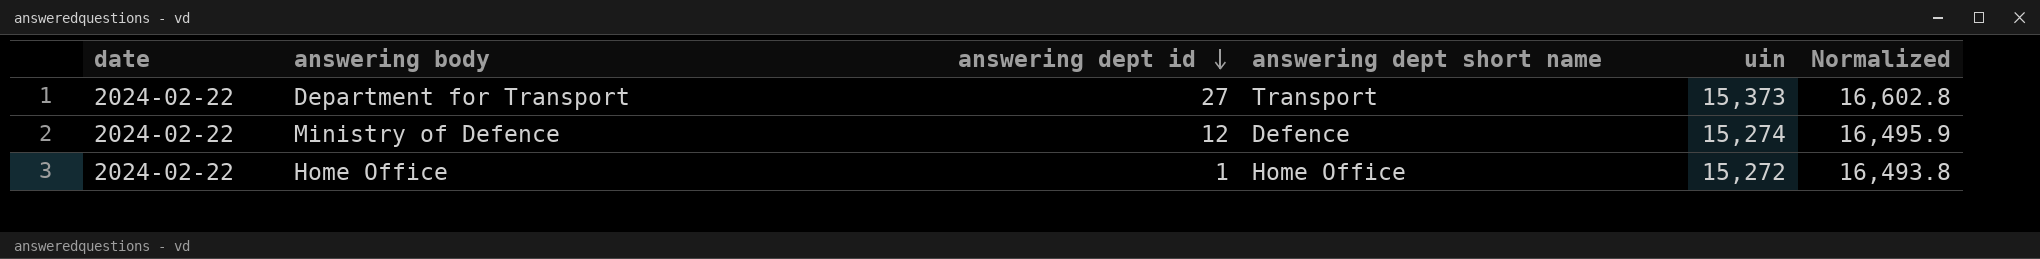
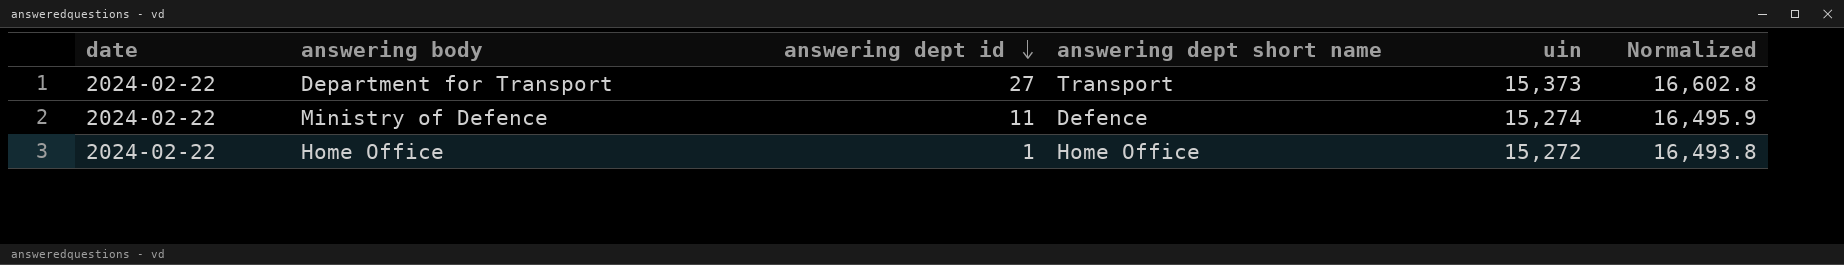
Ministry of Defence | answering dept id: 12 -> 11

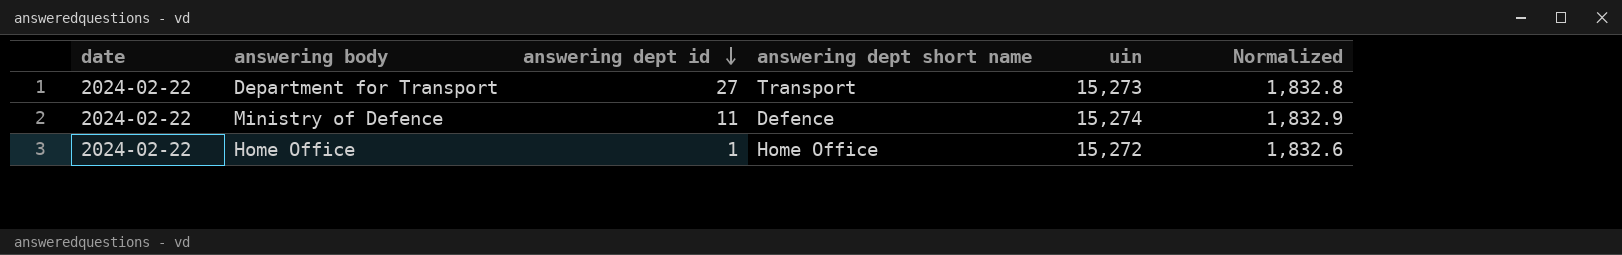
column Normalized | formula: [uin] * 1.08 -> [uin] * 0.12
Department for Transport | uin: 15,373 -> 15,273

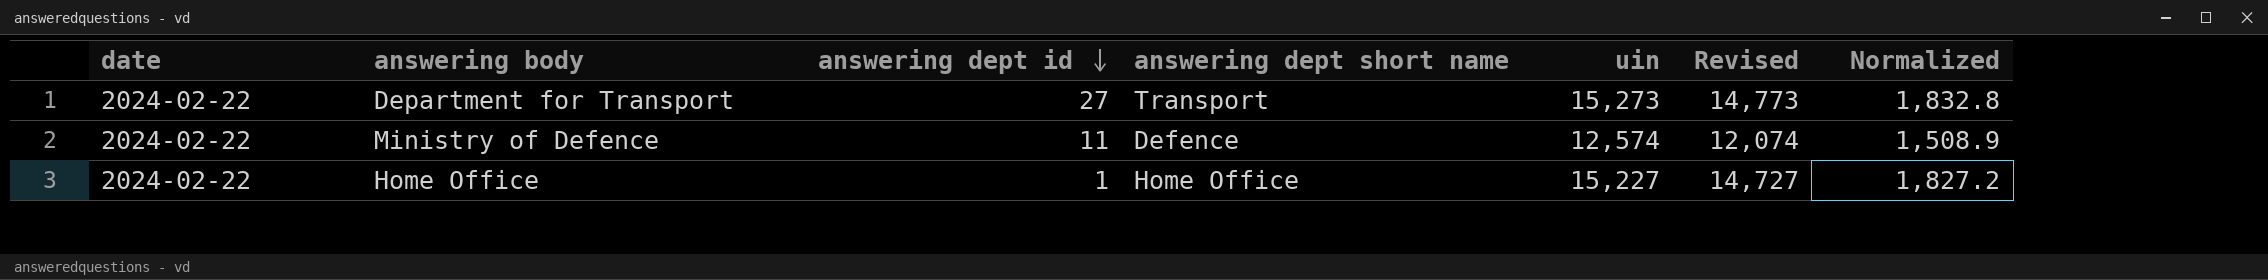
column Revised | formula: none -> [uin] - 500
Ministry of Defence | uin: 15,274 -> 12,574
Ministry of Defence | Normalized: 1,832.9 -> 1,508.9
Home Office | uin: 15,272 -> 15,227
Home Office | Normalized: 1,832.6 -> 1,827.2

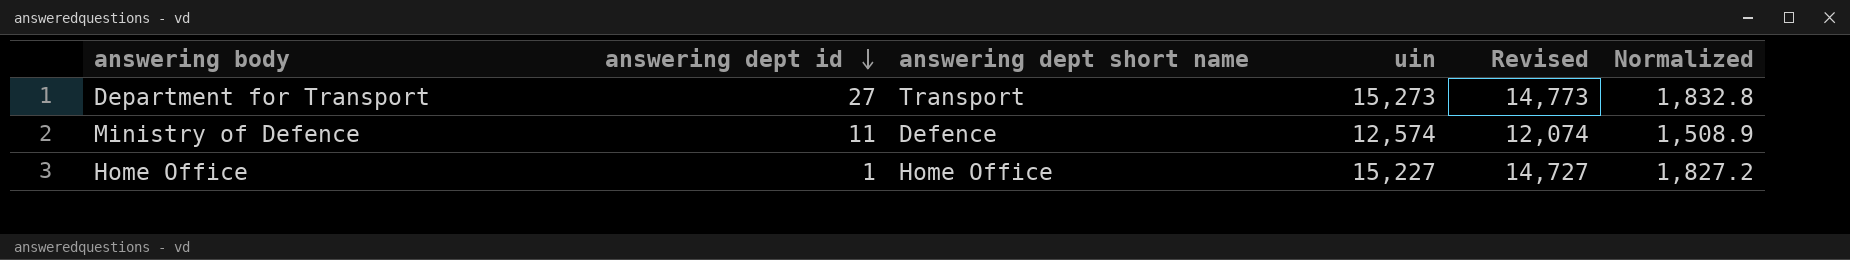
column date | position: 1 -> none

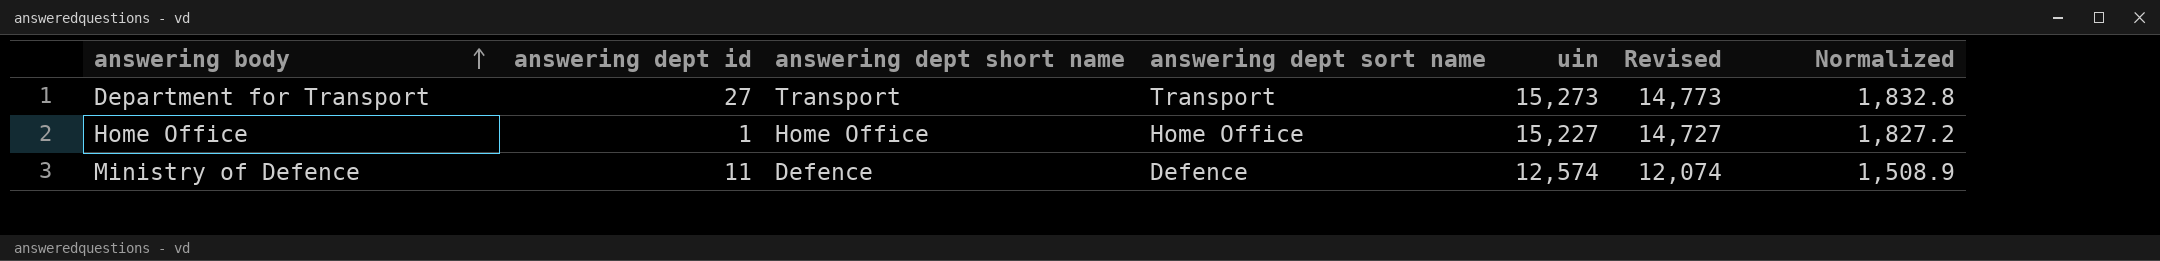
row order: answering dept id descending -> answering body ascending
column answering dept sort name | position: none -> 4

